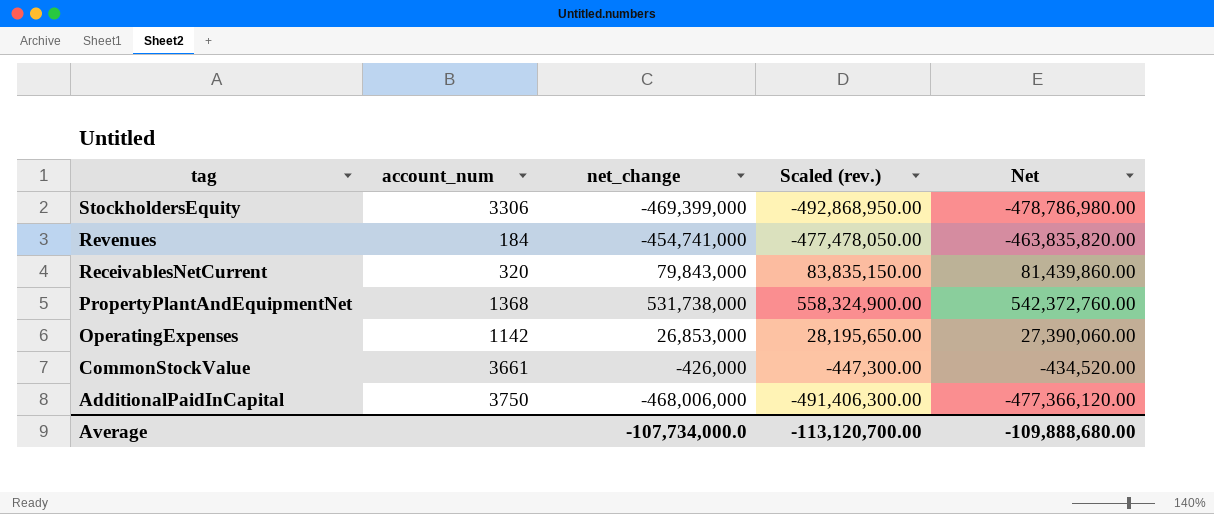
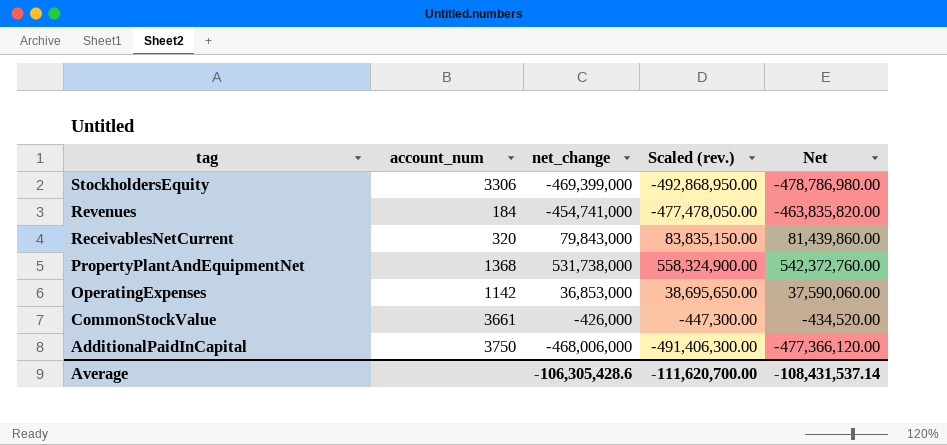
OperatingExpenses | net_change: 26,853,000 -> 36,853,000
OperatingExpenses | Scaled (rev.): 28,195,650.00 -> 38,695,650.00
OperatingExpenses | Net: 27,390,060.00 -> 37,590,060.00
Average | net_change: -107,734,000.0 -> -106,305,428.6
Average | Scaled (rev.): -113,120,700.00 -> -111,620,700.00
Average | Net: -109,888,680.00 -> -108,431,537.14

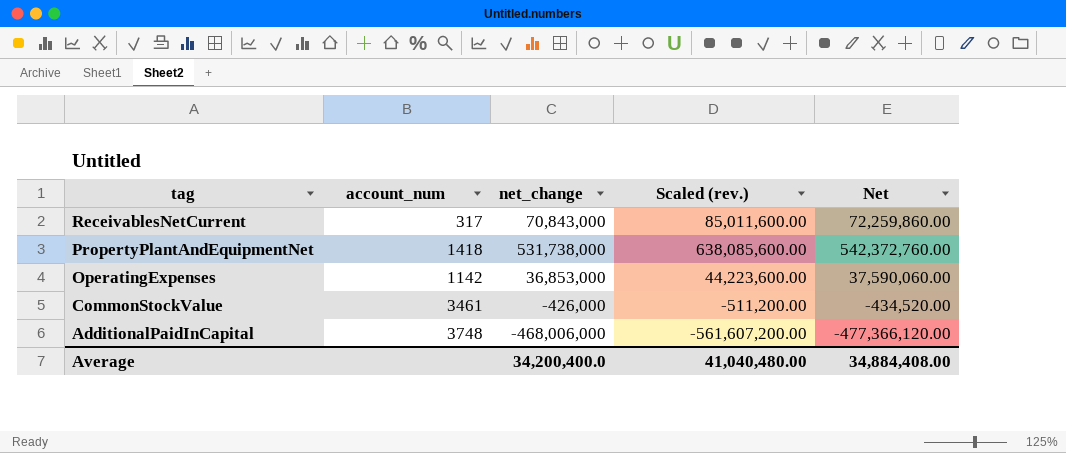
column Scaled (rev.) | formula: [net_change] * 1.05 -> [net_change] * 1.2
row StockholdersEquity: 3306 | -469,399,000 | -492,868,950.00 | -478,786,980.00 -> none
row Revenues: 184 | -454,741,000 | -477,478,050.00 | -463,835,820.00 -> none
ReceivablesNetCurrent | account_num: 320 -> 317
ReceivablesNetCurrent | net_change: 79,843,000 -> 70,843,000
ReceivablesNetCurrent | Net: 81,439,860.00 -> 72,259,860.00
PropertyPlantAndEquipmentNet | account_num: 1368 -> 1418
CommonStockValue | account_num: 3661 -> 3461
AdditionalPaidInCapital | account_num: 3750 -> 3748
Average | net_change: -106,305,428.6 -> 34,200,400.0
Average | Scaled (rev.): -111,620,700.00 -> 41,040,480.00
Average | Net: -108,431,537.14 -> 34,884,408.00

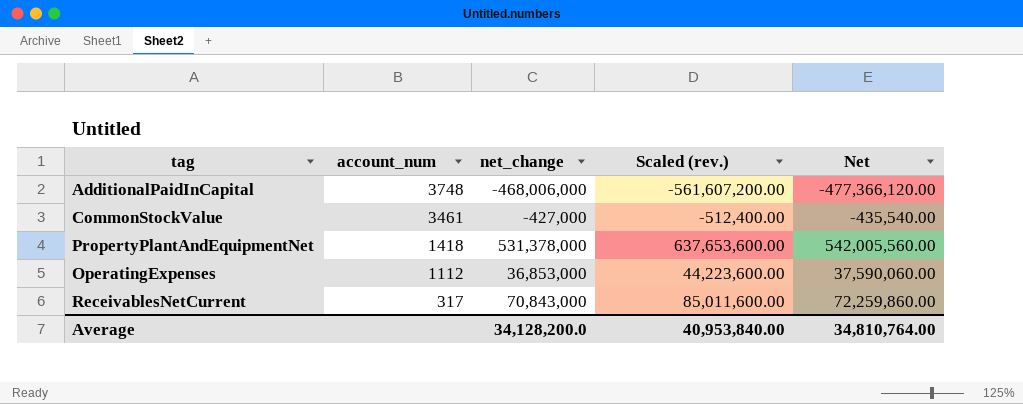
row order: tag descending -> account_num descending
CommonStockValue | net_change: -426,000 -> -427,000
CommonStockValue | Scaled (rev.): -511,200.00 -> -512,400.00
CommonStockValue | Net: -434,520.00 -> -435,540.00
PropertyPlantAndEquipmentNet | net_change: 531,738,000 -> 531,378,000
PropertyPlantAndEquipmentNet | Scaled (rev.): 638,085,600.00 -> 637,653,600.00
PropertyPlantAndEquipmentNet | Net: 542,372,760.00 -> 542,005,560.00
OperatingExpenses | account_num: 1142 -> 1112
Average | net_change: 34,200,400.0 -> 34,128,200.0
Average | Scaled (rev.): 41,040,480.00 -> 40,953,840.00
Average | Net: 34,884,408.00 -> 34,810,764.00

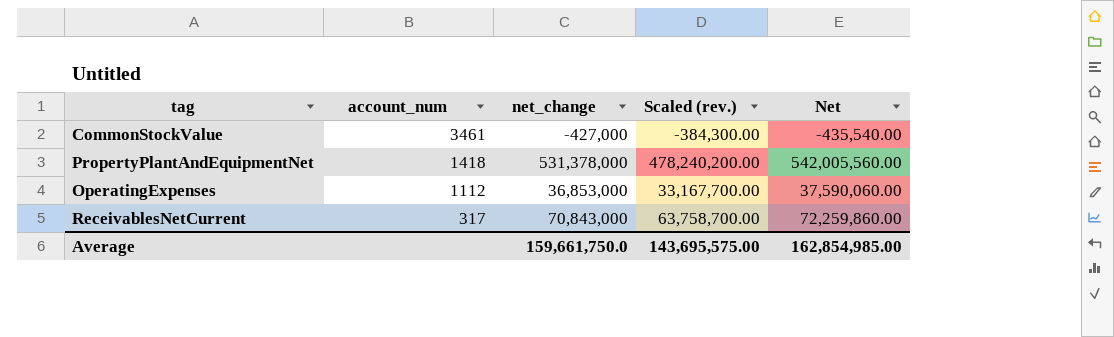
column Scaled (rev.) | formula: [net_change] * 1.2 -> [net_change] * 0.9
row AdditionalPaidInCapital: 3748 | -468,006,000 | -561,607,200.00 | -477,366,120.00 -> none
Average | net_change: 34,128,200.0 -> 159,661,750.0
Average | Scaled (rev.): 40,953,840.00 -> 143,695,575.00
Average | Net: 34,810,764.00 -> 162,854,985.00

